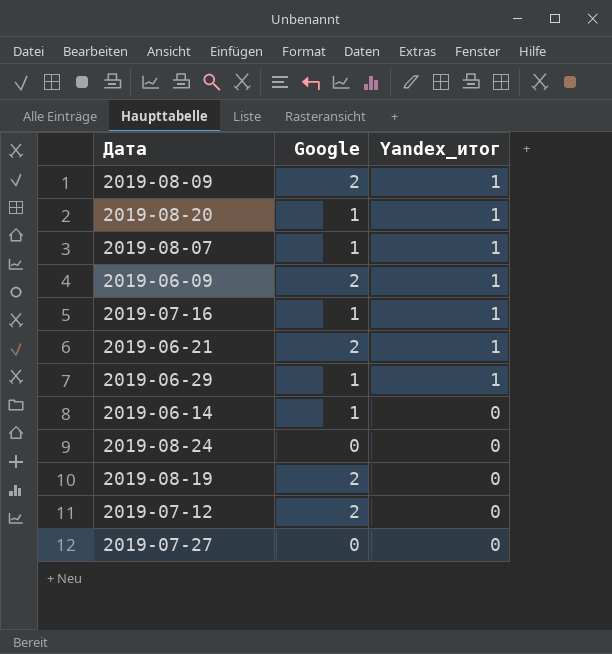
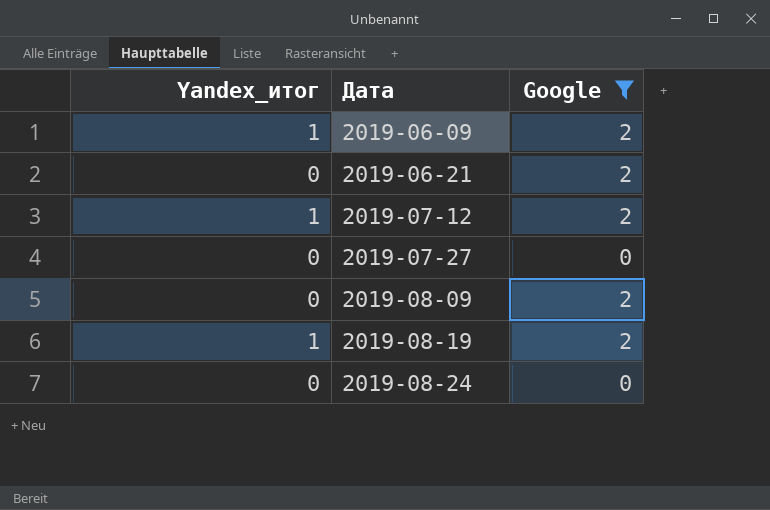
filter: none -> Google != 1
row order: Yandex_итог descending -> Дата ascending
column Yandex_итог | position: 3 -> 1
2019-06-21 | Yandex_итог: 1 -> 0
2019-07-12 | Yandex_итог: 0 -> 1
2019-08-09 | Yandex_итог: 1 -> 0
2019-08-19 | Yandex_итог: 0 -> 1

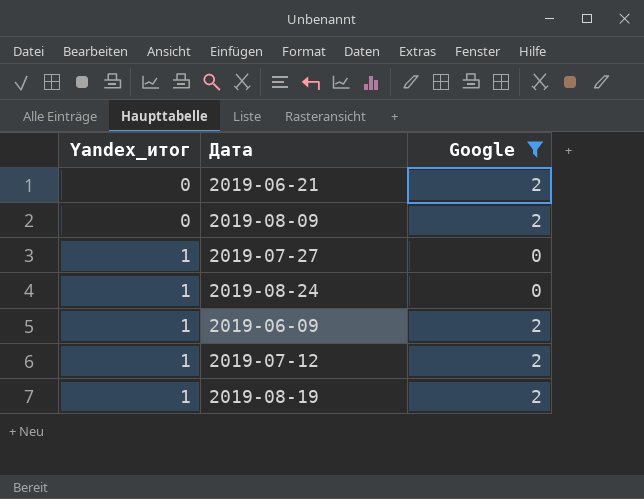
row order: Дата ascending -> Yandex_итог ascending
2019-07-27 | Yandex_итог: 0 -> 1
2019-08-24 | Yandex_итог: 0 -> 1

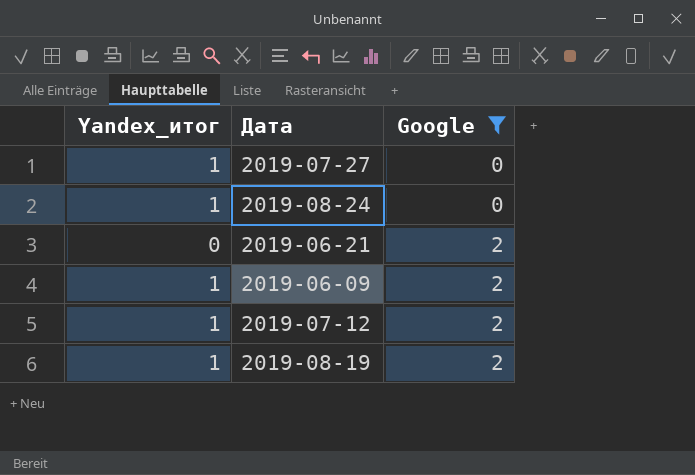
row order: Yandex_итог ascending -> Google ascending
row 2019-08-09: 0 | 2 -> none

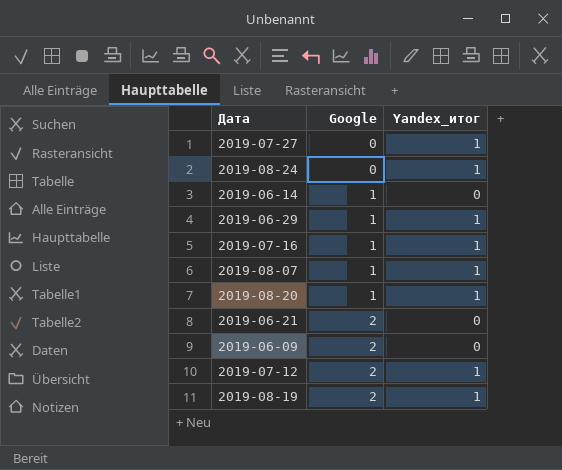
filter: Google != 1 -> none
column Yandex_итог | position: 1 -> 3
2019-06-09 | Yandex_итог: 1 -> 0

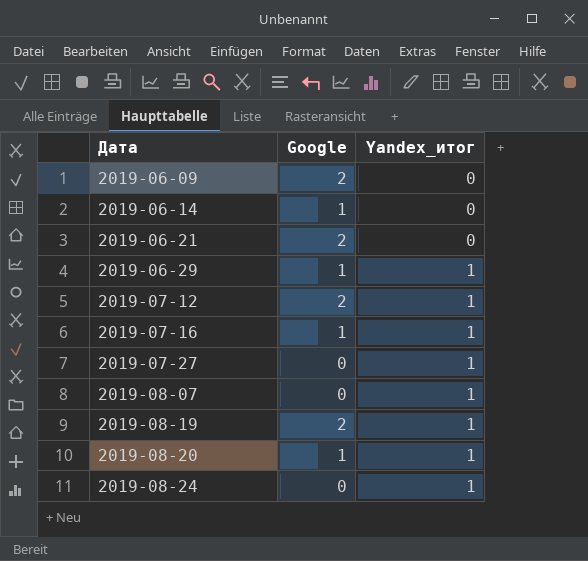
row order: Google ascending -> Дата ascending
2019-08-07 | Google: 1 -> 0

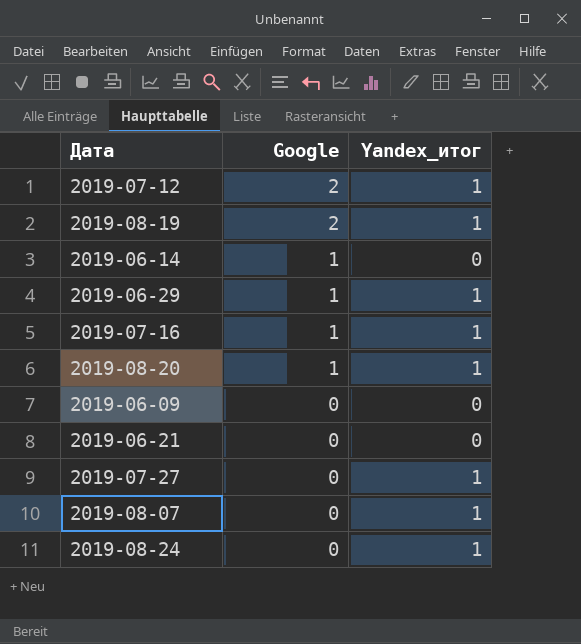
row order: Дата ascending -> Google descending
2019-06-09 | Google: 2 -> 0
2019-06-21 | Google: 2 -> 0

